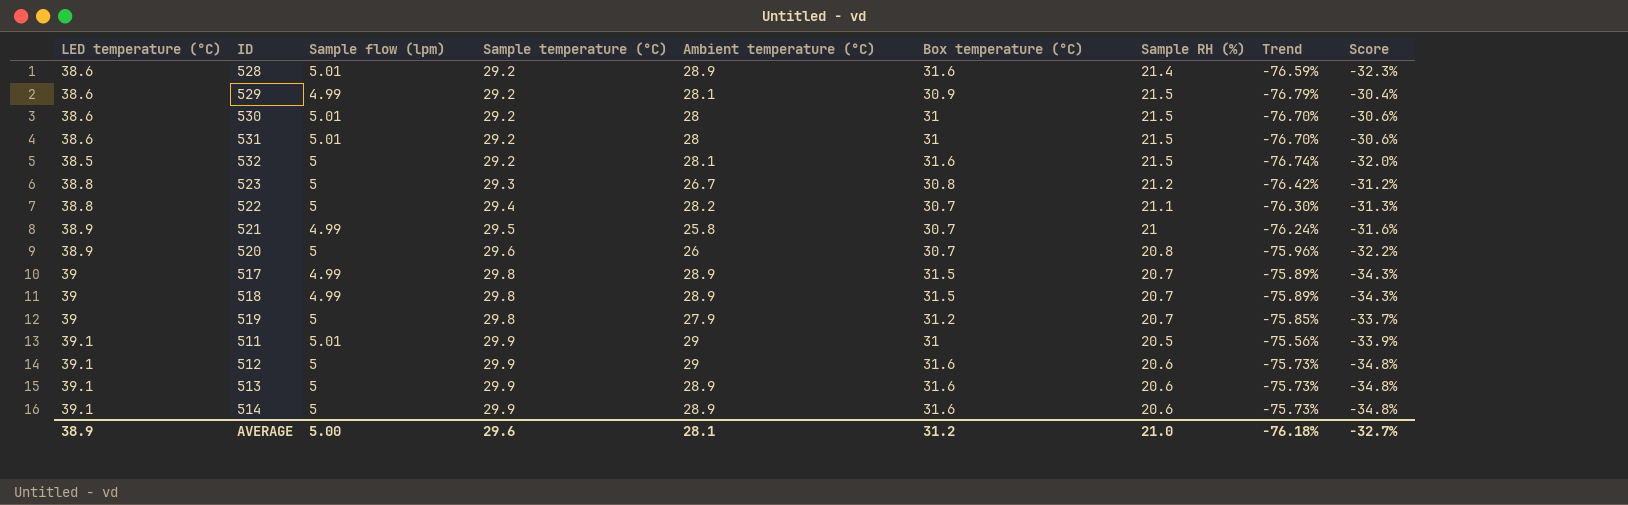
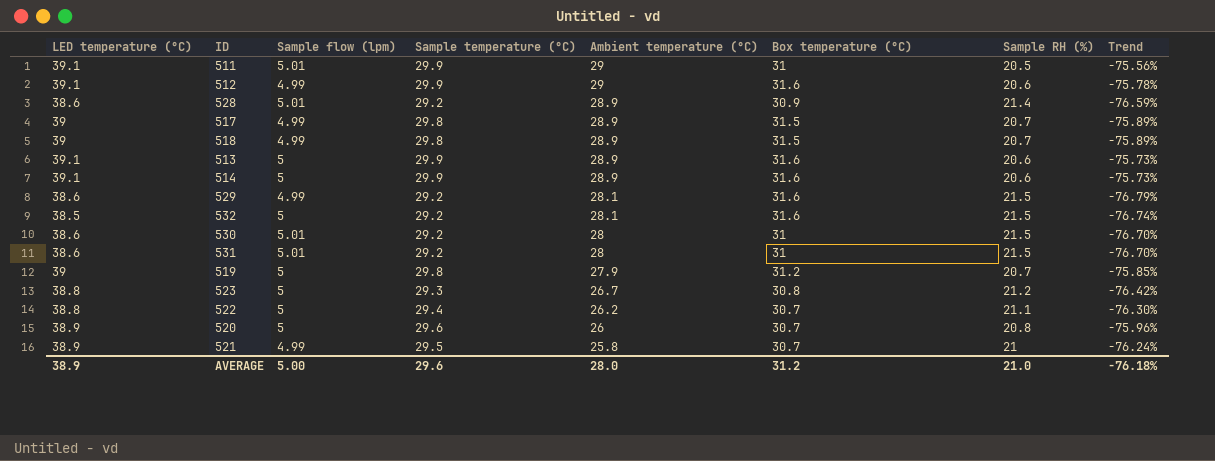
row order: Sample temperature (°C) ascending -> Ambient temperature (°C) descending
column Score | formula: ([Sample RH (%)] - [Box temperature (°C)]) / [Box temperature (°C)] -> none
512 | Sample flow (lpm): 5 -> 4.99
512 | Trend: -75.73% -> -75.78%
528 | Box temperature (°C): 31.6 -> 30.9
529 | Box temperature (°C): 30.9 -> 31.6
522 | Ambient temperature (°C): 28.2 -> 26.2
AVERAGE | Ambient temperature (°C): 28.1 -> 28.0

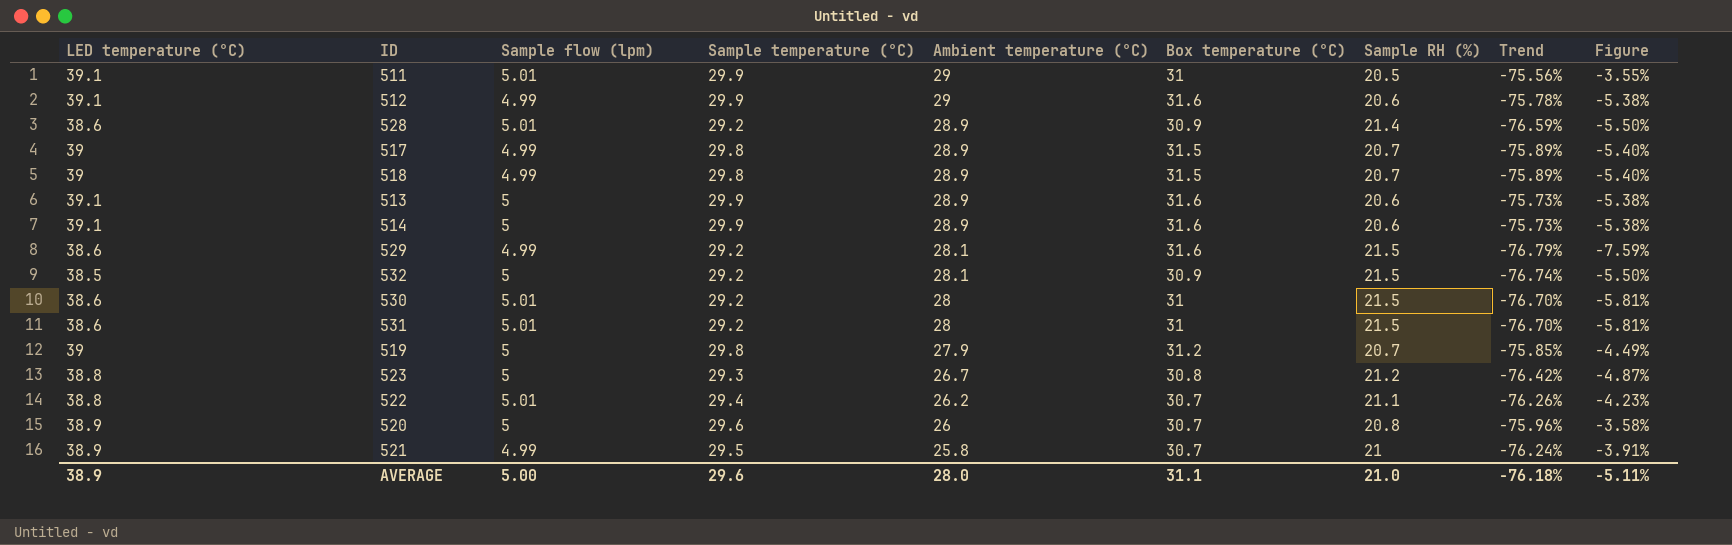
column Figure | formula: none -> ([Sample temperature (°C)] - [Box temperature (°C)]) / [Box temperature (°C)]
532 | Box temperature (°C): 31.6 -> 30.9
522 | Sample flow (lpm): 5 -> 5.01
522 | Trend: -76.30% -> -76.26%
AVERAGE | Box temperature (°C): 31.2 -> 31.1

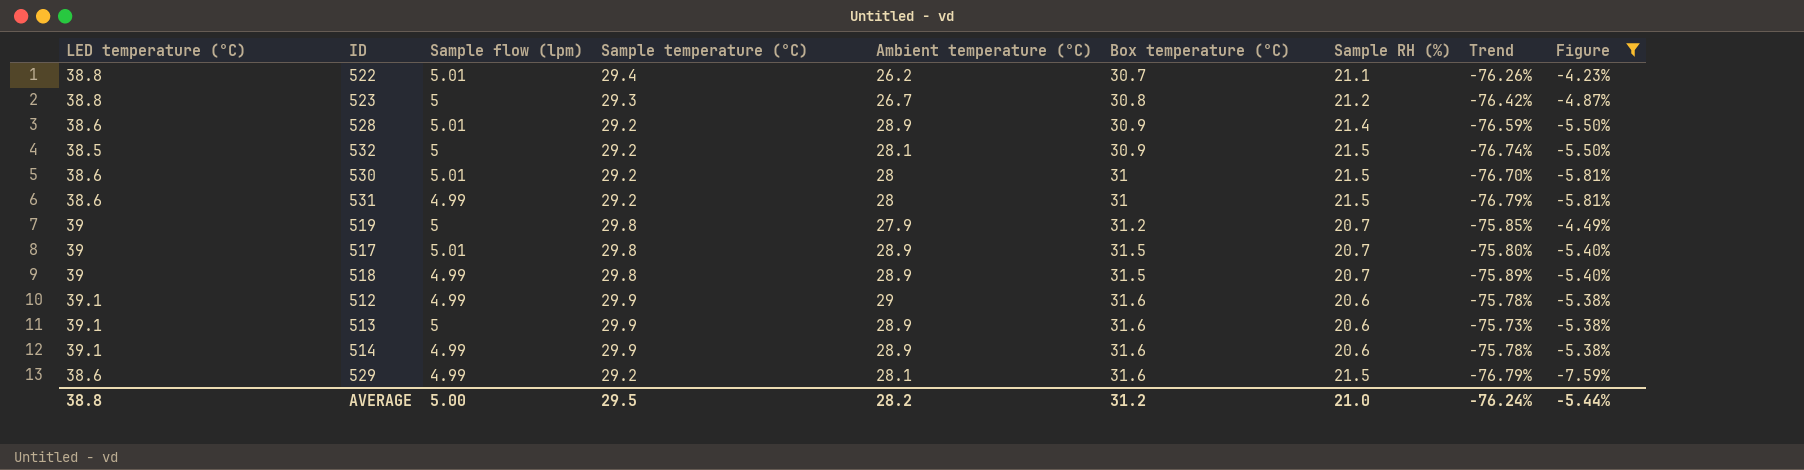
filter: none -> Figure <= -4.23%
row order: Ambient temperature (°C) descending -> Box temperature (°C) ascending
531 | Sample flow (lpm): 5.01 -> 4.99
531 | Trend: -76.70% -> -76.79%
517 | Sample flow (lpm): 4.99 -> 5.01
517 | Trend: -75.89% -> -75.80%
514 | Sample flow (lpm): 5 -> 4.99
514 | Trend: -75.73% -> -75.78%
AVERAGE | LED temperature (°C): 38.9 -> 38.8
AVERAGE | Sample temperature (°C): 29.6 -> 29.5
AVERAGE | Ambient temperature (°C): 28.0 -> 28.2
AVERAGE | Box temperature (°C): 31.1 -> 31.2
AVERAGE | Trend: -76.18% -> -76.24%
AVERAGE | Figure: -5.11% -> -5.44%

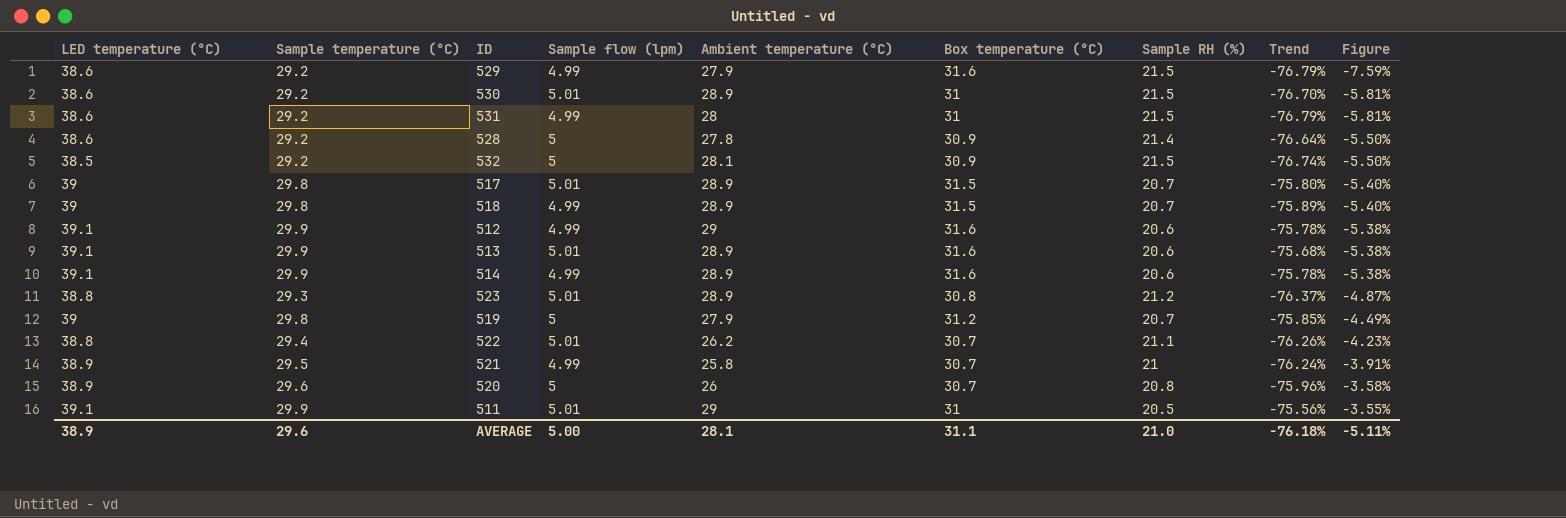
filter: Figure <= -4.23% -> none
row order: Box temperature (°C) ascending -> Figure ascending
column Sample temperature (°C) | position: 4 -> 2
529 | Ambient temperature (°C): 28.1 -> 27.9
530 | Ambient temperature (°C): 28 -> 28.9
528 | Sample flow (lpm): 5.01 -> 5
528 | Ambient temperature (°C): 28.9 -> 27.8
528 | Trend: -76.59% -> -76.64%
513 | Sample flow (lpm): 5 -> 5.01
513 | Trend: -75.73% -> -75.68%
523 | Sample flow (lpm): 5 -> 5.01
523 | Ambient temperature (°C): 26.7 -> 28.9
523 | Trend: -76.42% -> -76.37%
AVERAGE | LED temperature (°C): 38.8 -> 38.9
AVERAGE | Sample temperature (°C): 29.5 -> 29.6
AVERAGE | Ambient temperature (°C): 28.2 -> 28.1
AVERAGE | Box temperature (°C): 31.2 -> 31.1
AVERAGE | Trend: -76.24% -> -76.18%
AVERAGE | Figure: -5.44% -> -5.11%

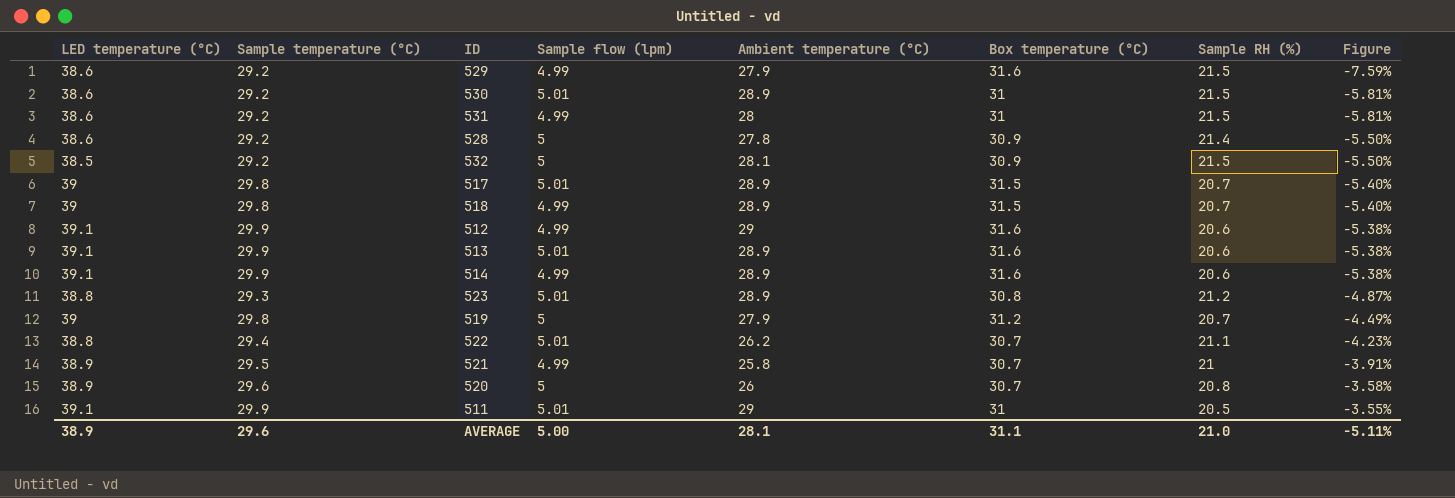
column Trend | formula: ([Sample flow (lpm)] - [Sample RH (%)]) / [Sample RH (%)] -> none

